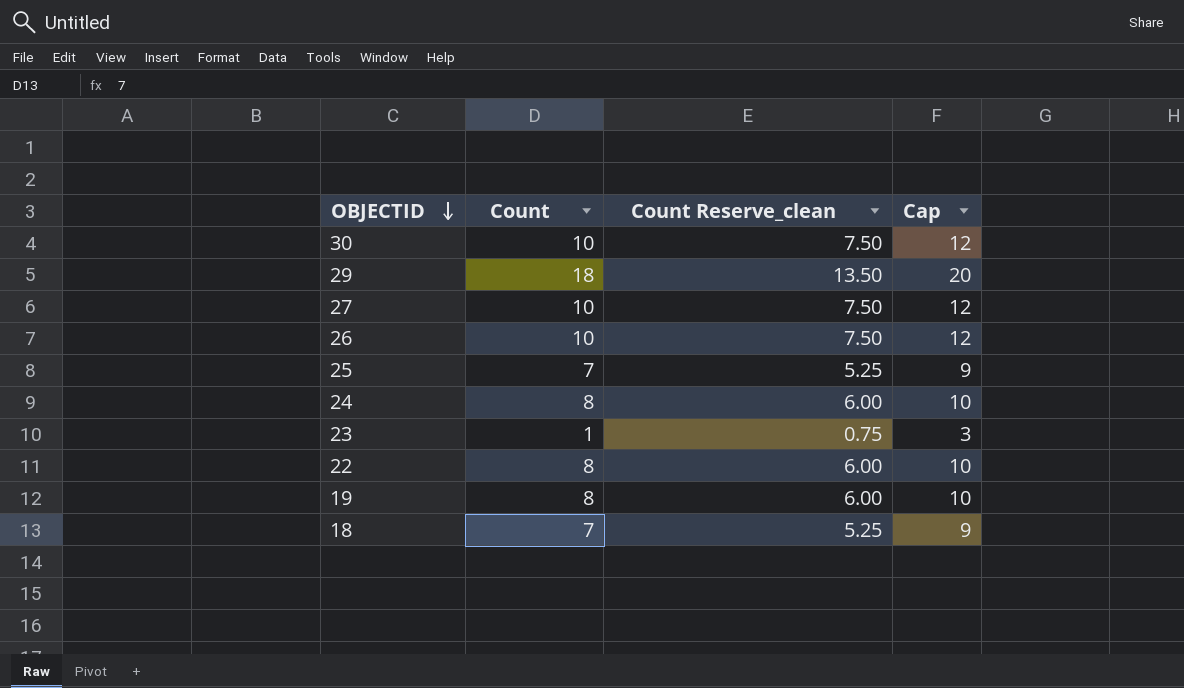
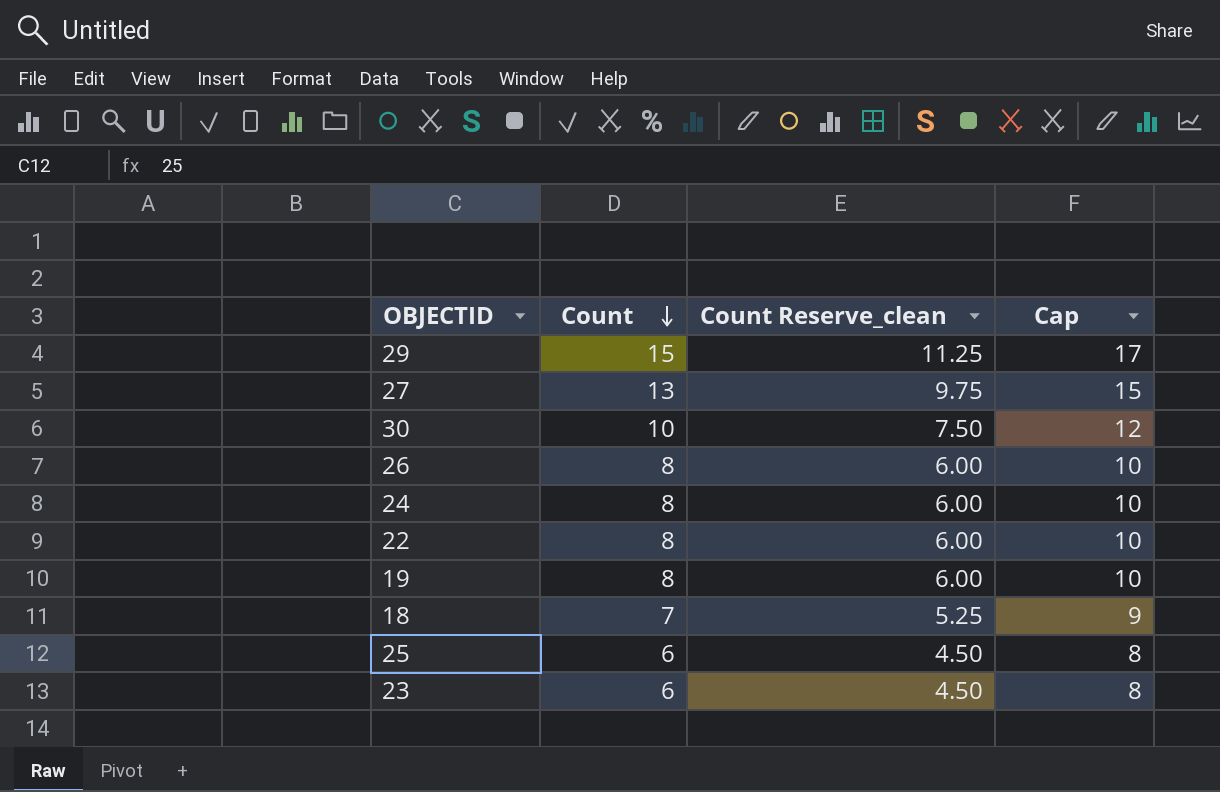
row order: OBJECTID descending -> Count descending
29 | Count: 18 -> 15
29 | Count Reserve_clean: 13.50 -> 11.25
29 | Cap: 20 -> 17
27 | Count: 10 -> 13
27 | Count Reserve_clean: 7.50 -> 9.75
27 | Cap: 12 -> 15
26 | Count: 10 -> 8
26 | Count Reserve_clean: 7.50 -> 6.00
26 | Cap: 12 -> 10
25 | Count: 7 -> 6
25 | Count Reserve_clean: 5.25 -> 4.50
25 | Cap: 9 -> 8
23 | Count: 1 -> 6
23 | Count Reserve_clean: 0.75 -> 4.50
23 | Cap: 3 -> 8

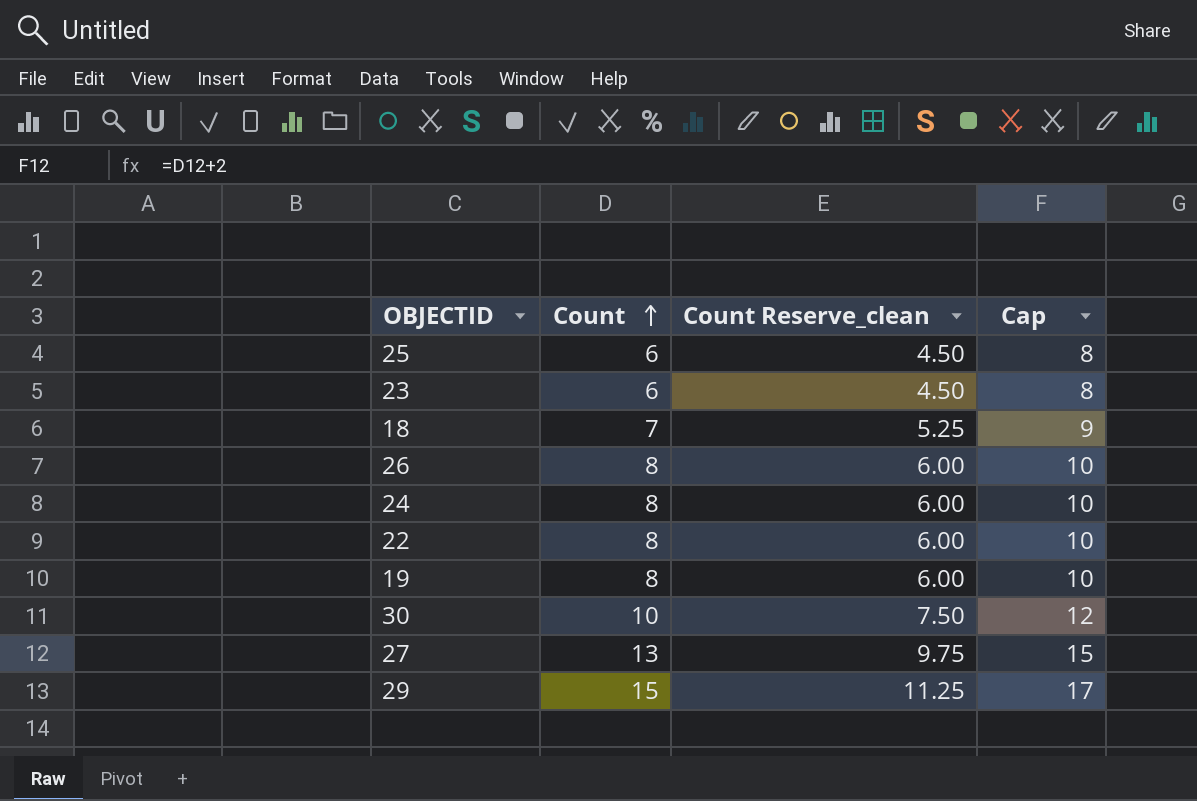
row order: Count descending -> Count ascending

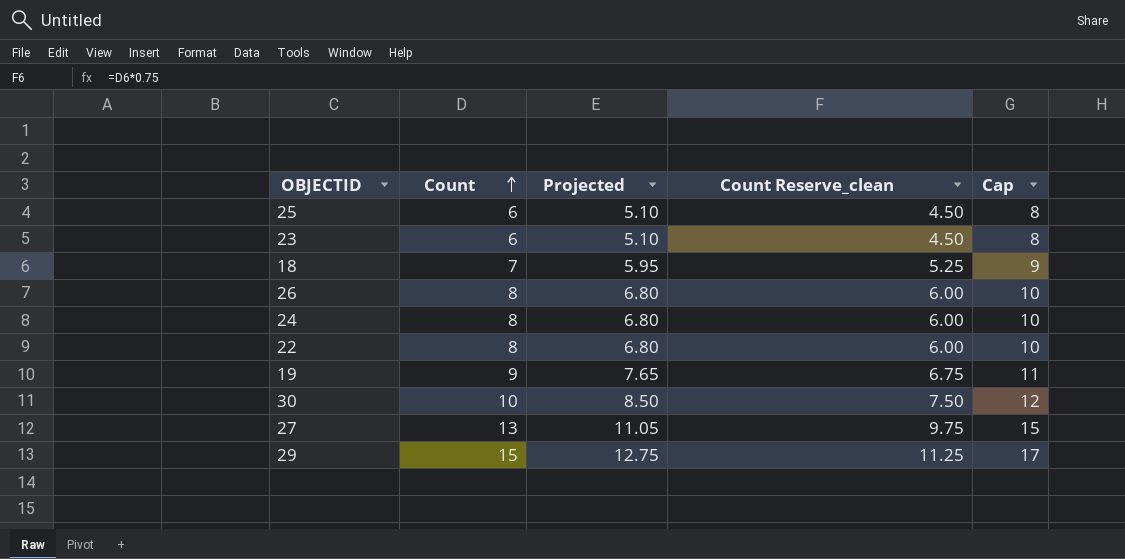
column Projected | formula: none -> [Count] * 0.85
19 | Count: 8 -> 9
19 | Count Reserve_clean: 6.00 -> 6.75
19 | Cap: 10 -> 11

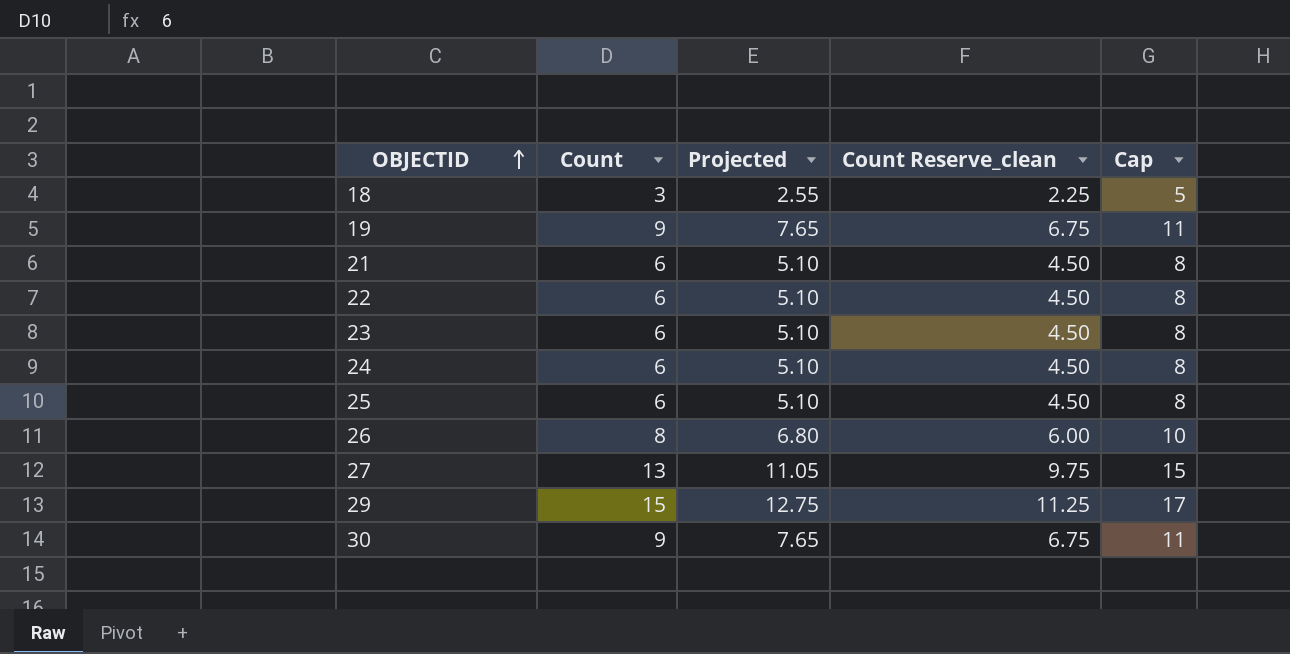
row order: Count ascending -> OBJECTID ascending
18 | Count: 7 -> 3
18 | Projected: 5.95 -> 2.55
18 | Count Reserve_clean: 5.25 -> 2.25
18 | Cap: 9 -> 5
row 21: none -> 6 | 5.10 | 4.50 | 8
22 | Count: 8 -> 6
22 | Projected: 6.80 -> 5.10
22 | Count Reserve_clean: 6.00 -> 4.50
22 | Cap: 10 -> 8
24 | Count: 8 -> 6
24 | Projected: 6.80 -> 5.10
24 | Count Reserve_clean: 6.00 -> 4.50
24 | Cap: 10 -> 8
30 | Count: 10 -> 9
30 | Projected: 8.50 -> 7.65
30 | Count Reserve_clean: 7.50 -> 6.75
30 | Cap: 12 -> 11

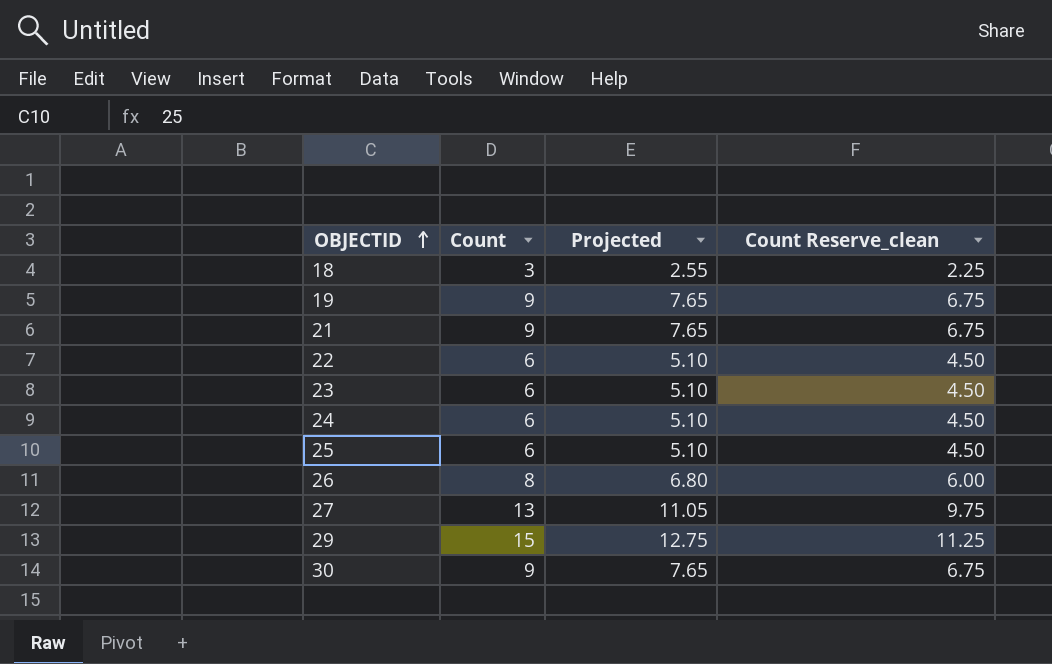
column Cap | formula: [Count] + 2 -> none
21 | Count: 6 -> 9
21 | Projected: 5.10 -> 7.65
21 | Count Reserve_clean: 4.50 -> 6.75

